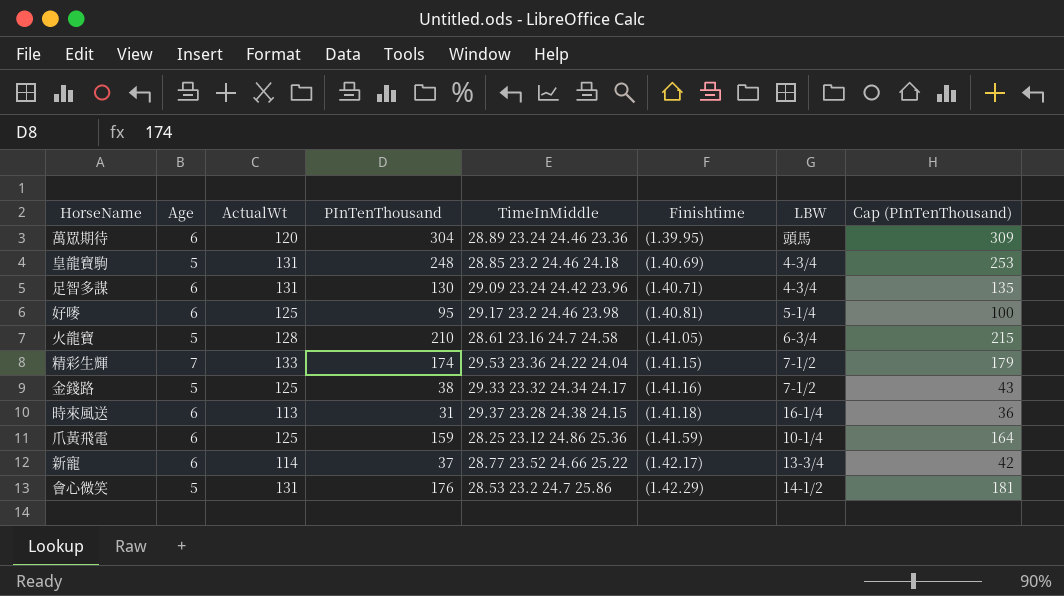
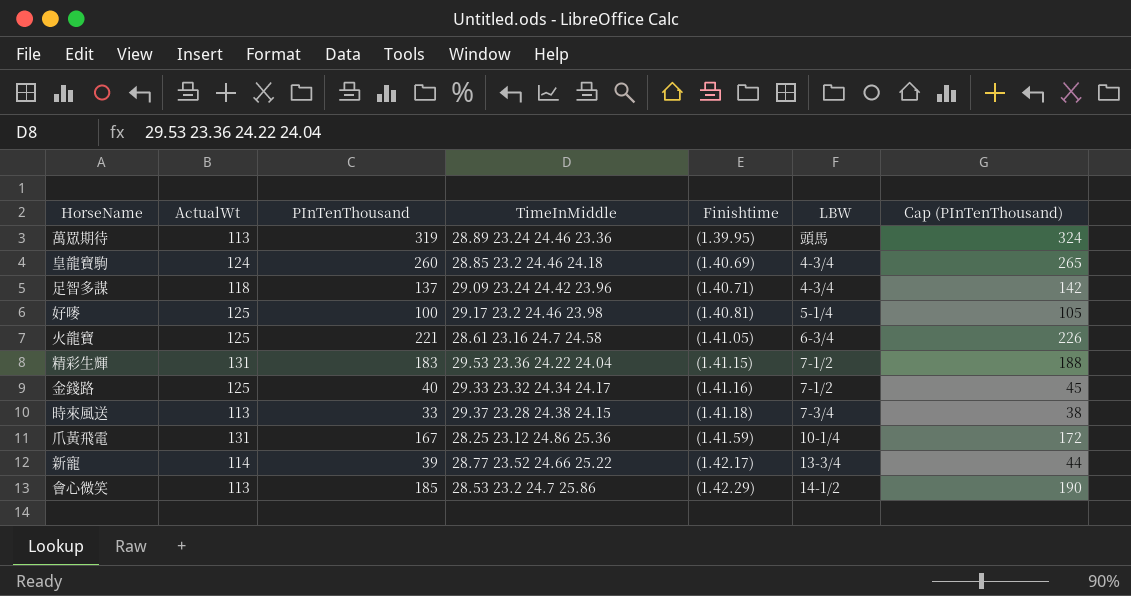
column Age | position: 2 -> none
萬眾期待 | ActualWt: 120 -> 113
萬眾期待 | PInTenThousand: 304 -> 319
萬眾期待 | Cap (PInTenThousand): 309 -> 324
皇龍寶駒 | ActualWt: 131 -> 124
皇龍寶駒 | PInTenThousand: 248 -> 260
皇龍寶駒 | Cap (PInTenThousand): 253 -> 265
足智多謀 | ActualWt: 131 -> 118
足智多謀 | PInTenThousand: 130 -> 137
足智多謀 | Cap (PInTenThousand): 135 -> 142
好嘜 | PInTenThousand: 95 -> 100
好嘜 | Cap (PInTenThousand): 100 -> 105
火龍寶 | ActualWt: 128 -> 125
火龍寶 | PInTenThousand: 210 -> 221
火龍寶 | Cap (PInTenThousand): 215 -> 226
精彩生輝 | ActualWt: 133 -> 131
精彩生輝 | PInTenThousand: 174 -> 183
精彩生輝 | Cap (PInTenThousand): 179 -> 188
金錢路 | PInTenThousand: 38 -> 40
金錢路 | Cap (PInTenThousand): 43 -> 45
時來風送 | PInTenThousand: 31 -> 33
時來風送 | LBW: 16-1/4 -> 7-3/4
時來風送 | Cap (PInTenThousand): 36 -> 38
爪黃飛電 | ActualWt: 125 -> 131
爪黃飛電 | PInTenThousand: 159 -> 167
爪黃飛電 | Cap (PInTenThousand): 164 -> 172
新寵 | PInTenThousand: 37 -> 39
新寵 | Cap (PInTenThousand): 42 -> 44
會心微笑 | ActualWt: 131 -> 113
會心微笑 | PInTenThousand: 176 -> 185
會心微笑 | Cap (PInTenThousand): 181 -> 190

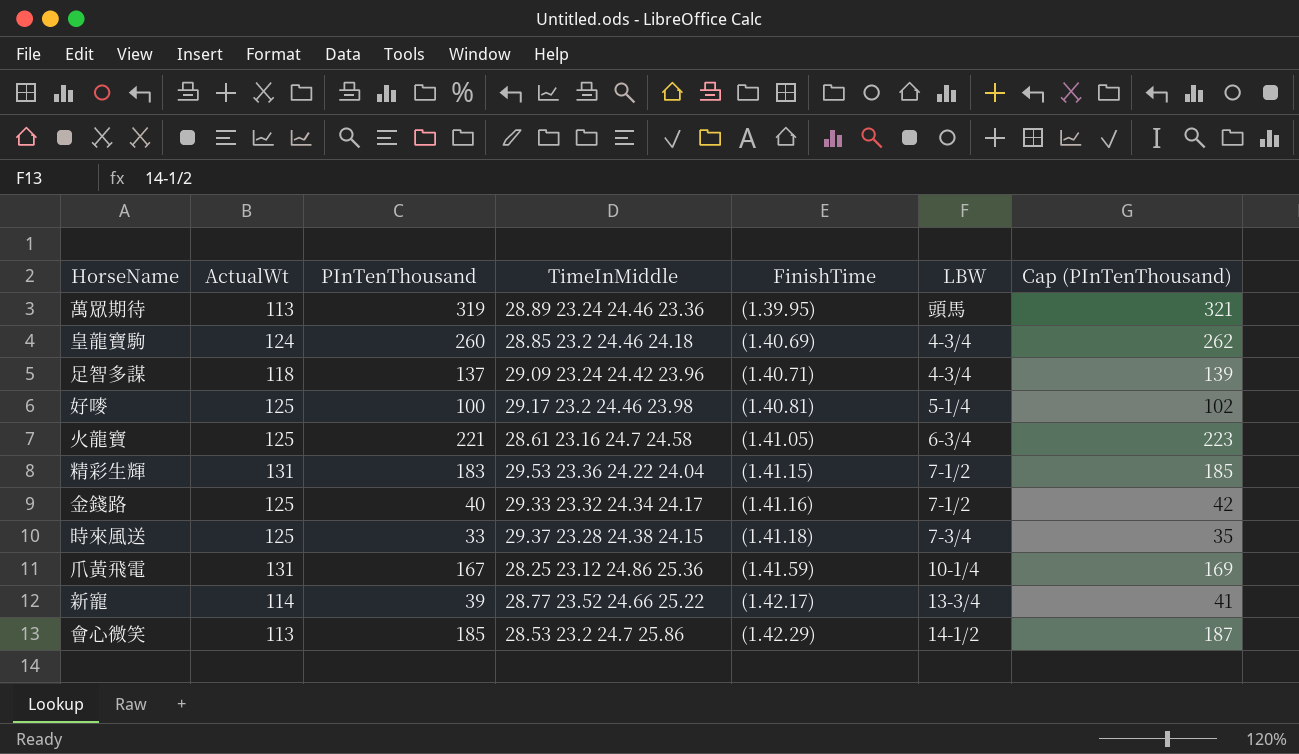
column name: Finishtime -> FinishTime
column Cap (PInTenThousand) | formula: [PInTenThousand] + 5 -> [PInTenThousand] + 2
時來風送 | ActualWt: 113 -> 125

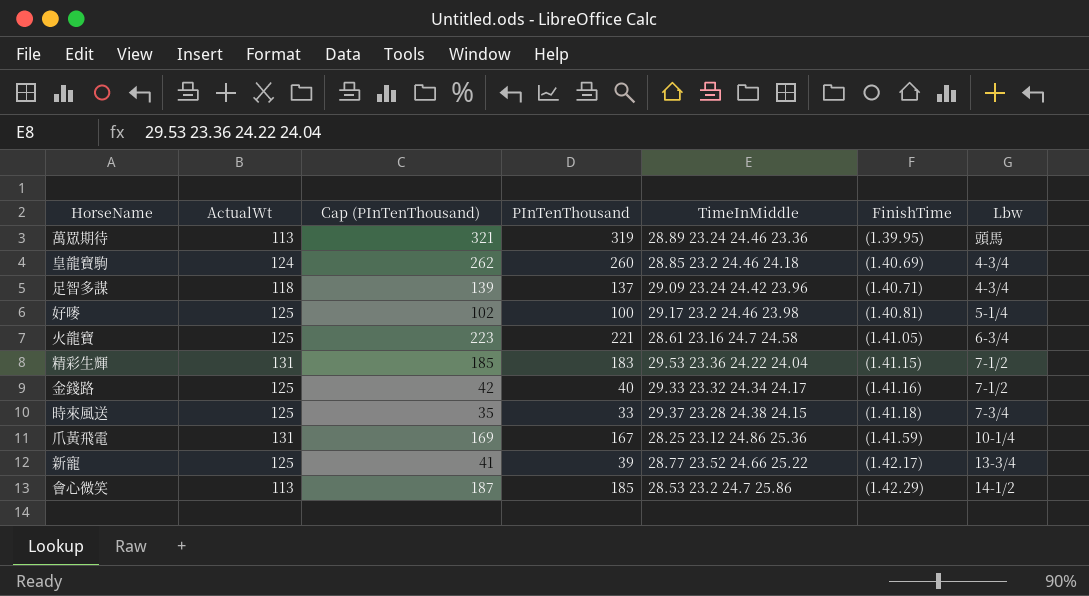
column Cap (PInTenThousand) | position: 7 -> 3
column name: LBW -> Lbw
新寵 | ActualWt: 114 -> 125

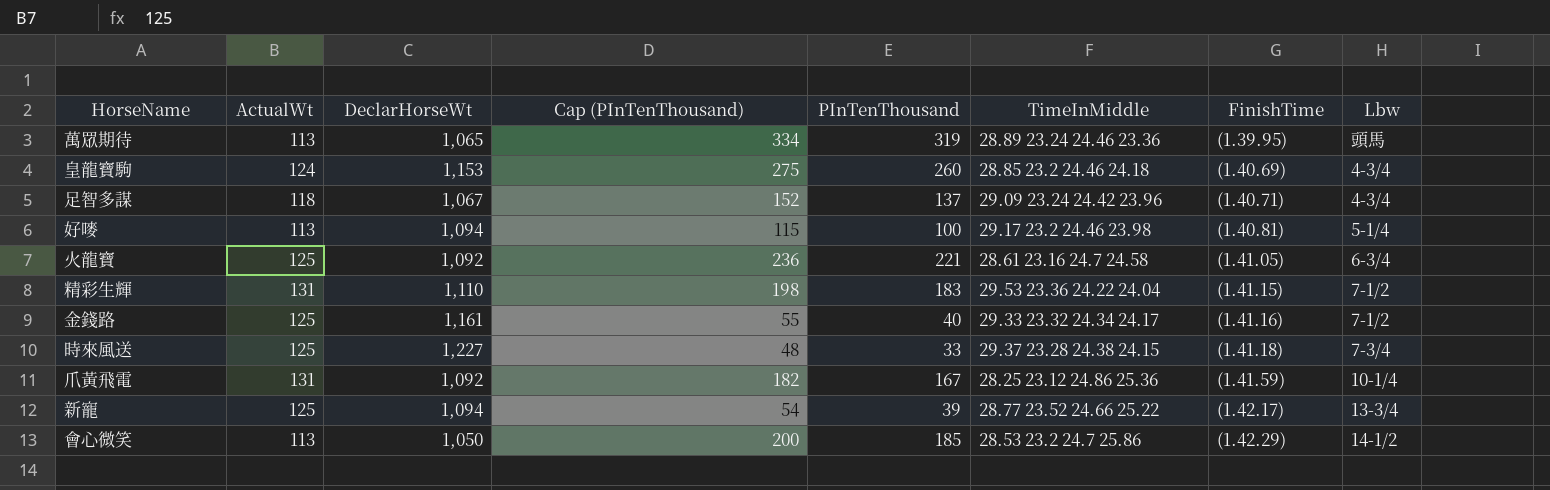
column DeclarHorseWt | position: none -> 3
column Cap (PInTenThousand) | formula: [PInTenThousand] + 2 -> [PInTenThousand] + 15
好嘜 | ActualWt: 125 -> 113

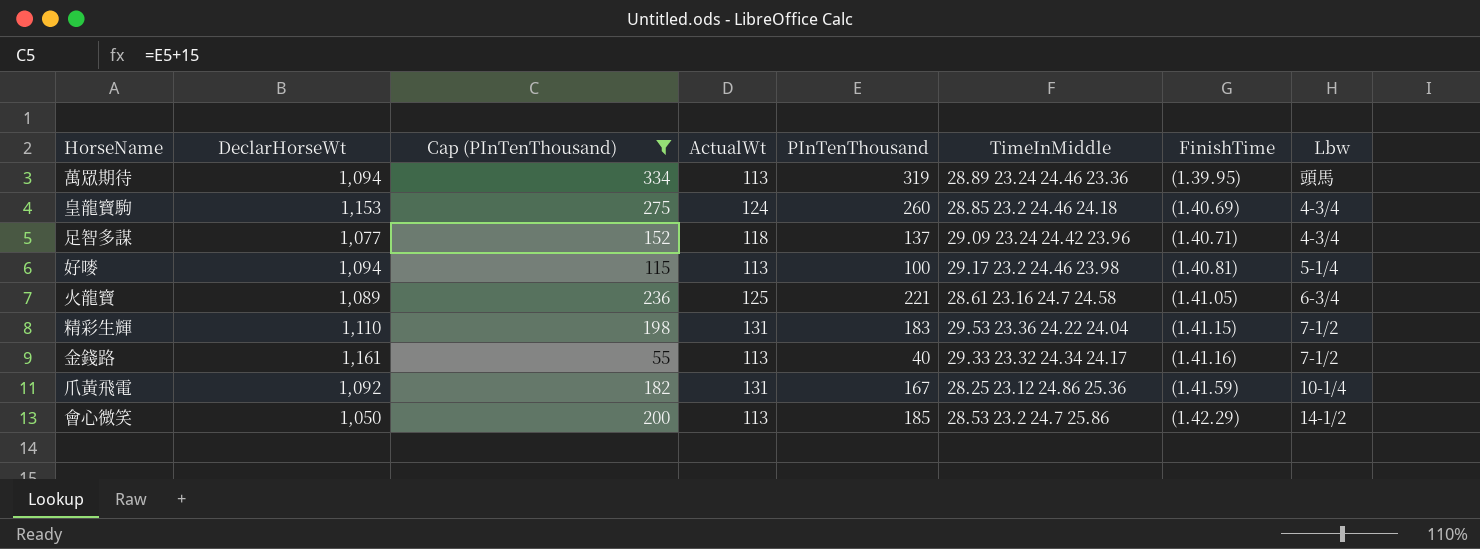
filter: none -> Cap (PInTenThousand) >= 55
column ActualWt | position: 2 -> 4
萬眾期待 | DeclarHorseWt: 1,065 -> 1,094
足智多謀 | DeclarHorseWt: 1,067 -> 1,077
火龍寶 | DeclarHorseWt: 1,092 -> 1,089
金錢路 | ActualWt: 125 -> 113

